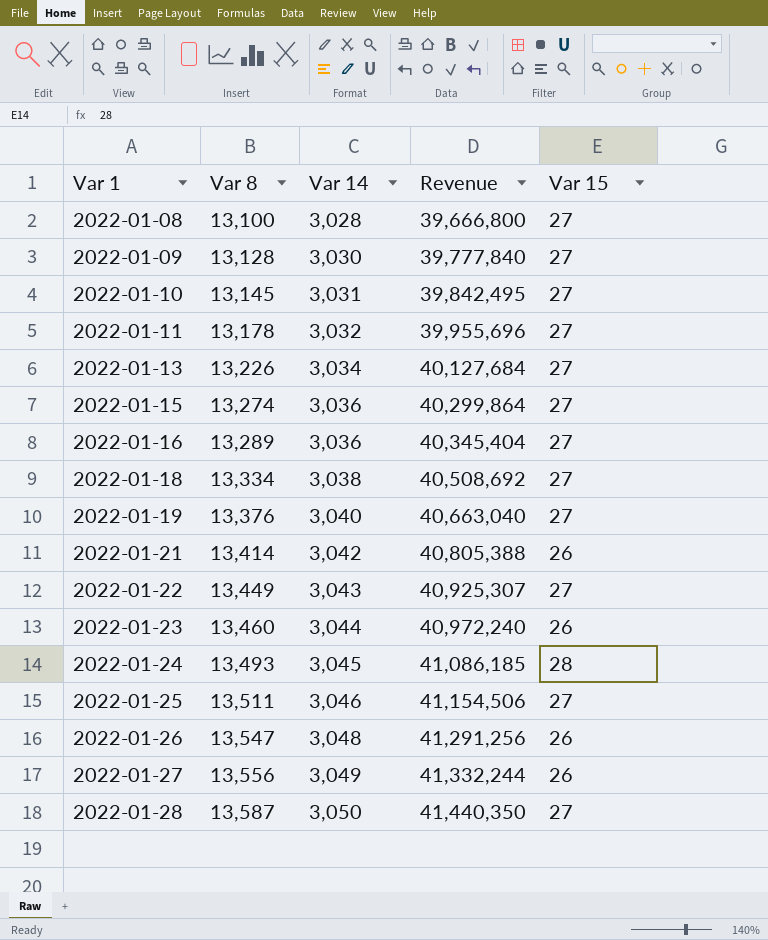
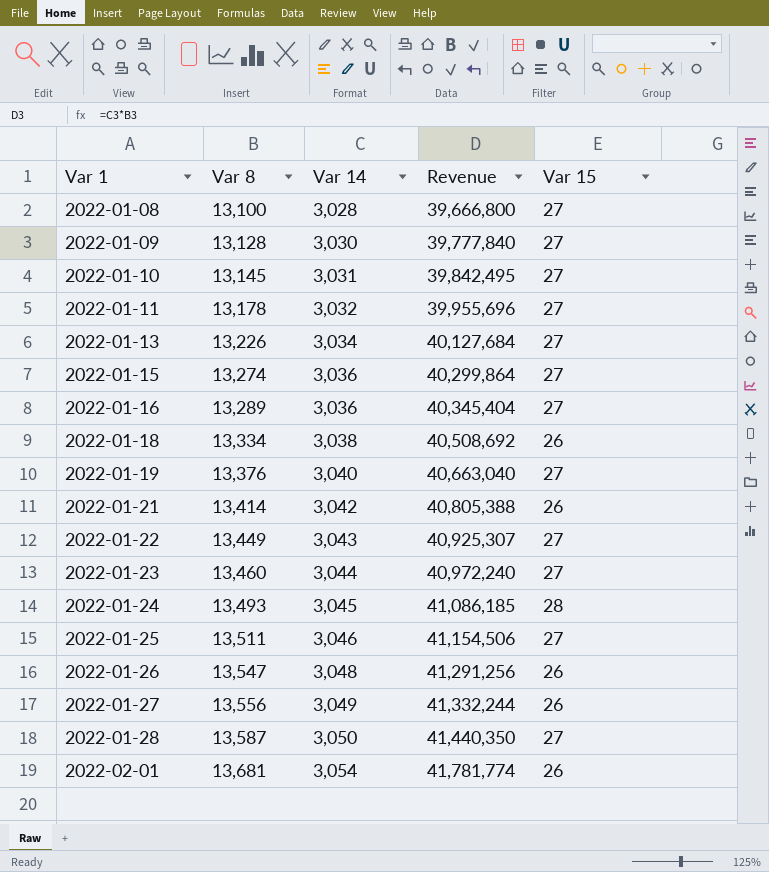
2022-01-18 | Var 15: 27 -> 26
2022-01-23 | Var 15: 26 -> 27
row 2022-02-01: none -> 13,681 | 3,054 | 41,781,774 | 26

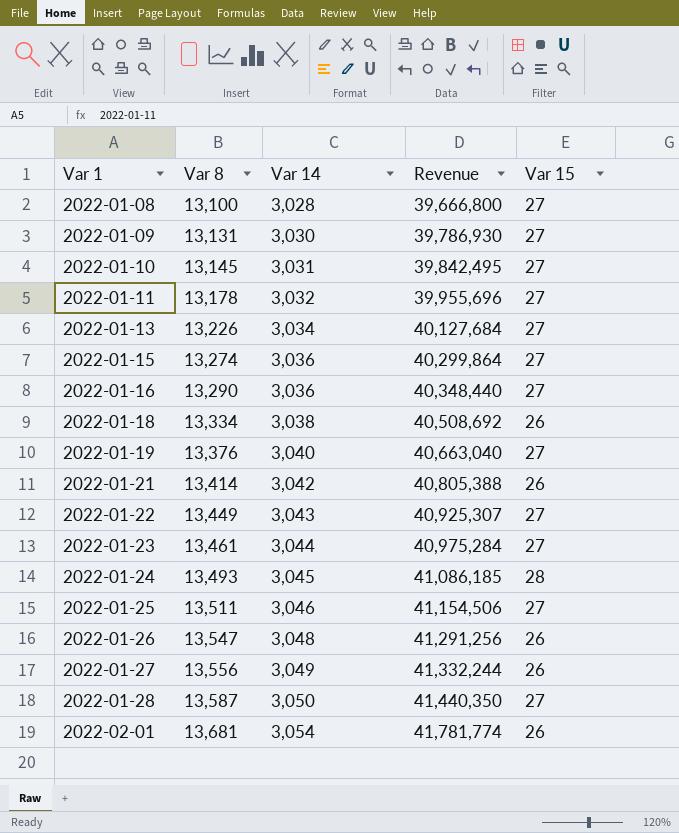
2022-01-09 | Var 8: 13,128 -> 13,131
2022-01-09 | Revenue: 39,777,840 -> 39,786,930
2022-01-16 | Var 8: 13,289 -> 13,290
2022-01-16 | Revenue: 40,345,404 -> 40,348,440
2022-01-23 | Var 8: 13,460 -> 13,461
2022-01-23 | Revenue: 40,972,240 -> 40,975,284

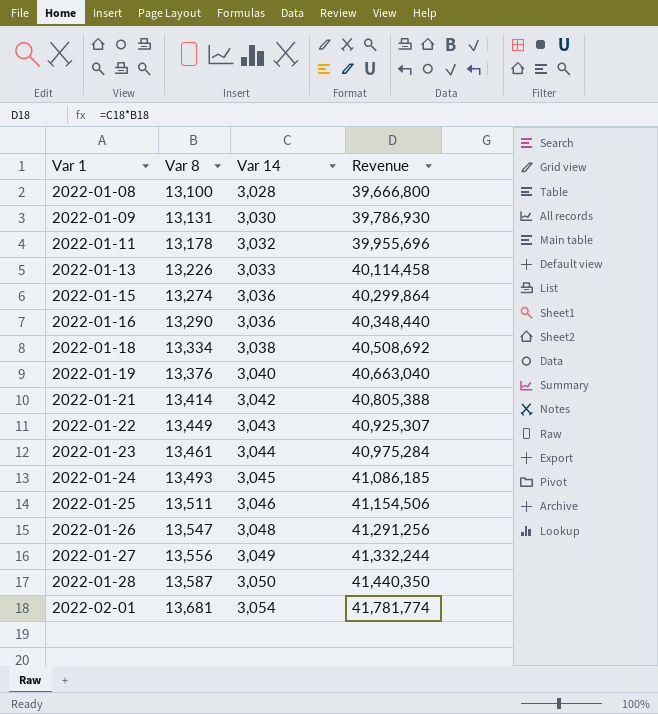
column Var 15 | position: 5 -> none
row 2022-01-10: 13,145 | 3,031 | 39,842,495 | 27 -> none
2022-01-13 | Var 14: 3,034 -> 3,033
2022-01-13 | Revenue: 40,127,684 -> 40,114,458

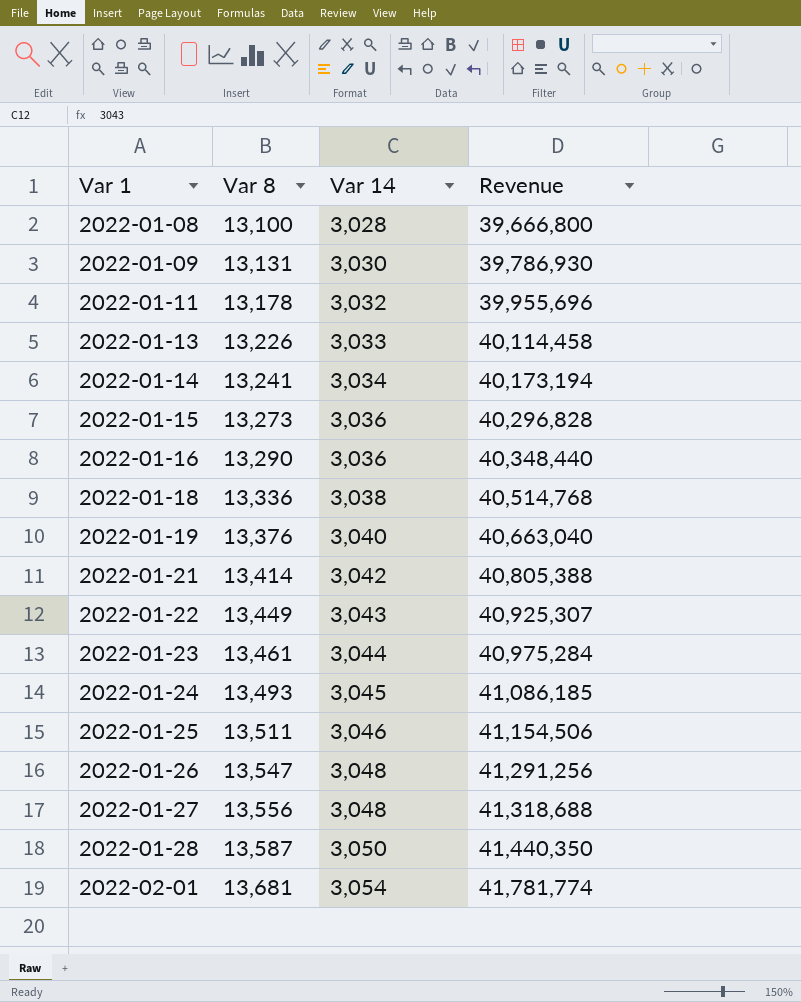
row 2022-01-14: none -> 13,241 | 3,034 | 40,173,194
2022-01-15 | Var 8: 13,274 -> 13,273
2022-01-15 | Revenue: 40,299,864 -> 40,296,828
2022-01-18 | Var 8: 13,334 -> 13,336
2022-01-18 | Revenue: 40,508,692 -> 40,514,768
2022-01-27 | Var 14: 3,049 -> 3,048
2022-01-27 | Revenue: 41,332,244 -> 41,318,688

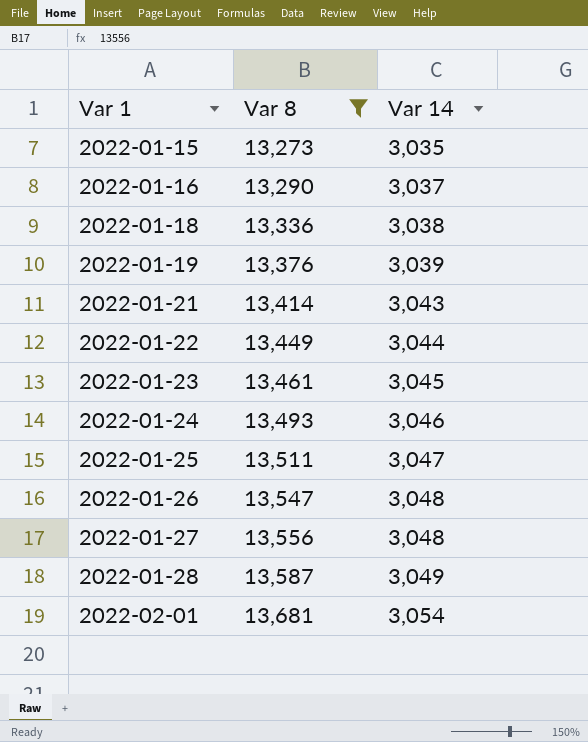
filter: none -> Var 8 >= 13,273
column Revenue | formula: [Var 8] * [Var 14] -> none
2022-01-15 | Var 14: 3,036 -> 3,035
2022-01-16 | Var 14: 3,036 -> 3,037
2022-01-19 | Var 14: 3,040 -> 3,039
2022-01-21 | Var 14: 3,042 -> 3,043
2022-01-22 | Var 14: 3,043 -> 3,044
2022-01-23 | Var 14: 3,044 -> 3,045
2022-01-24 | Var 14: 3,045 -> 3,046
2022-01-25 | Var 14: 3,046 -> 3,047
2022-01-28 | Var 14: 3,050 -> 3,049

